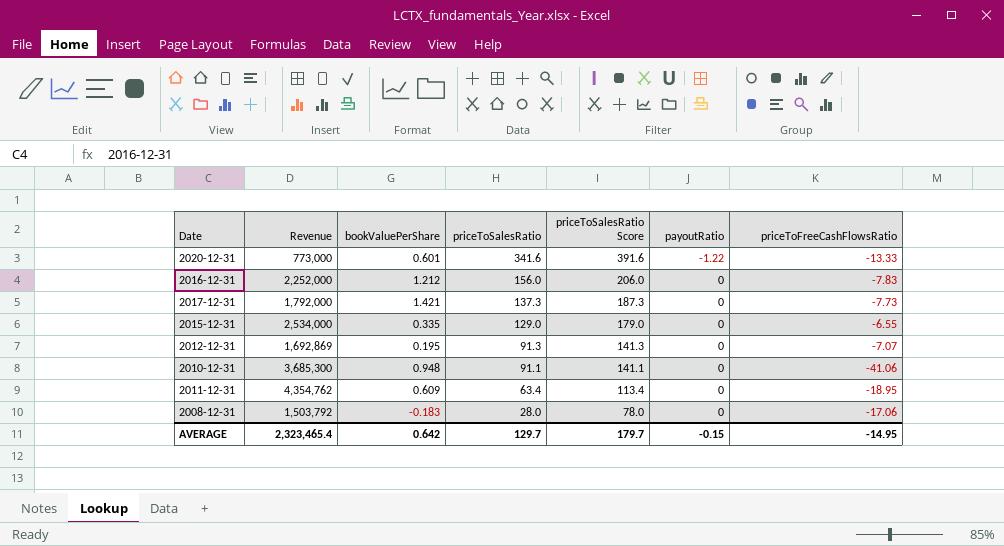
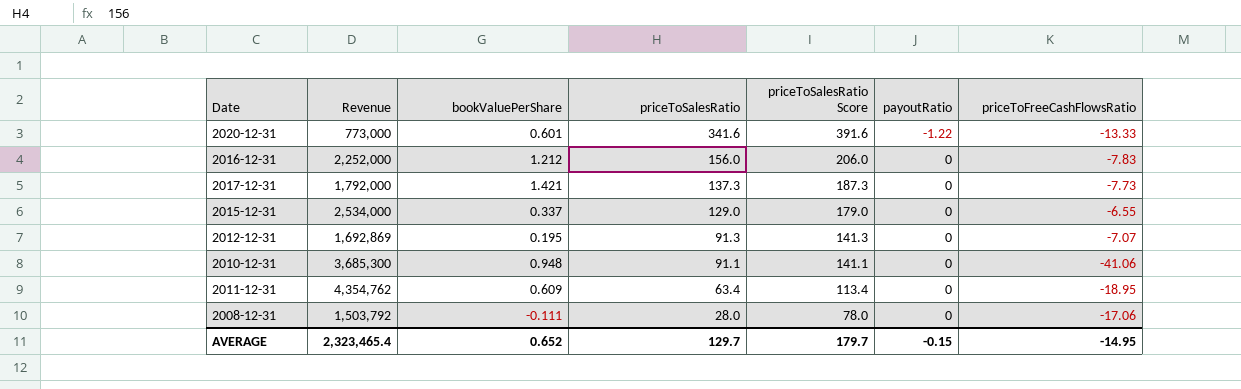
2015-12-31 | bookValuePerShare: 0.335 -> 0.337
2008-12-31 | bookValuePerShare: -0.183 -> -0.111
AVERAGE | bookValuePerShare: 0.642 -> 0.652

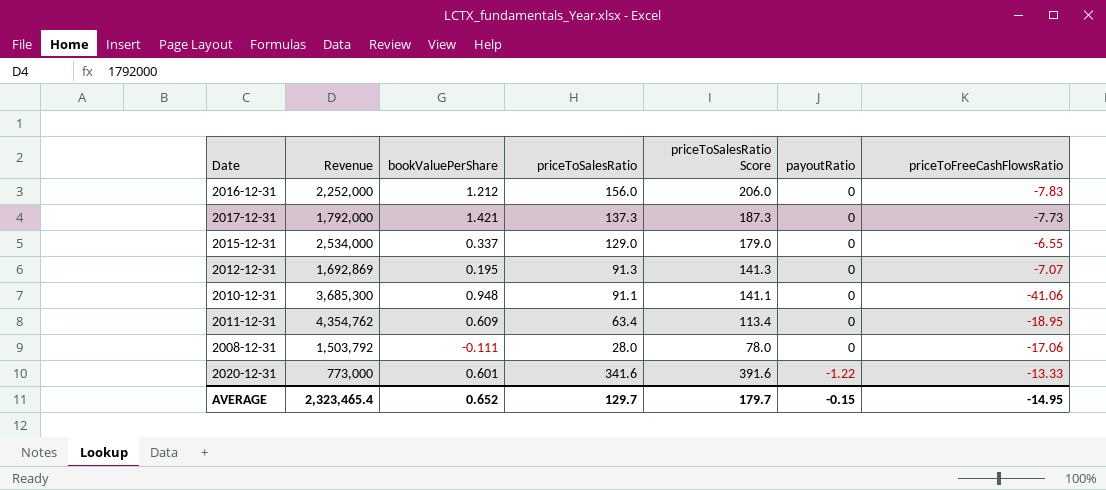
row order: priceToSalesRatio descending -> payoutRatio descending

